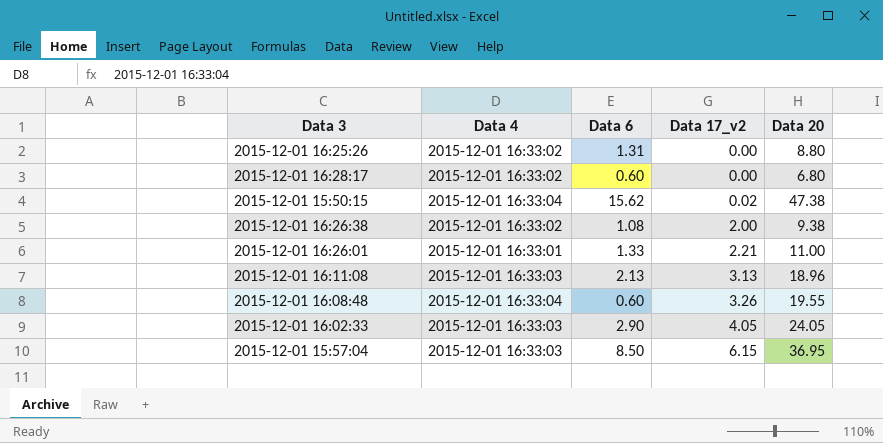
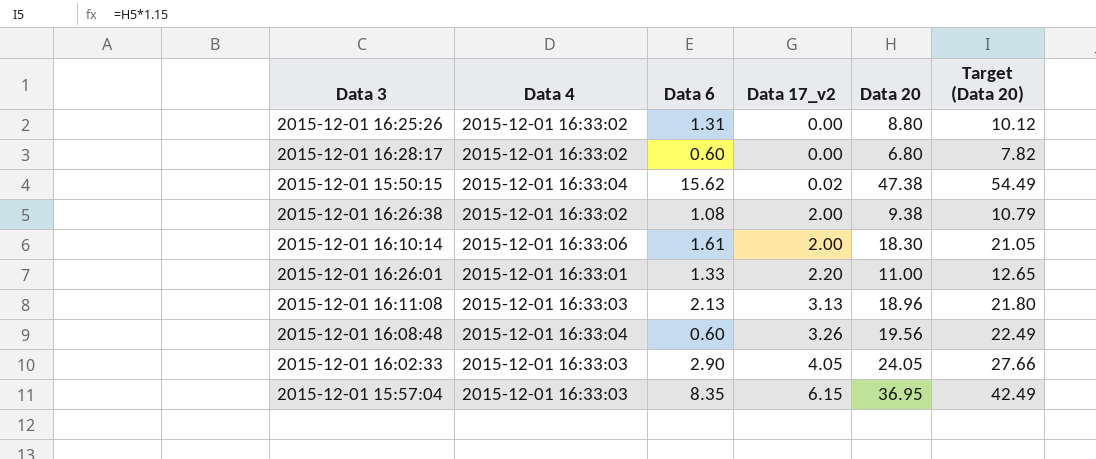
column Target (Data 20) | formula: none -> [Data 20] * 1.15
row 2015-12-01 16:10:14: none -> 2015-12-01 16:33:06 | 1.61 | 2.00 | 18.30 | 21.05
2015-12-01 16:26:01 | Data 17_v2: 2.21 -> 2.20
2015-12-01 16:08:48 | Data 20: 19.55 -> 19.56
2015-12-01 15:57:04 | Data 6: 8.50 -> 8.35

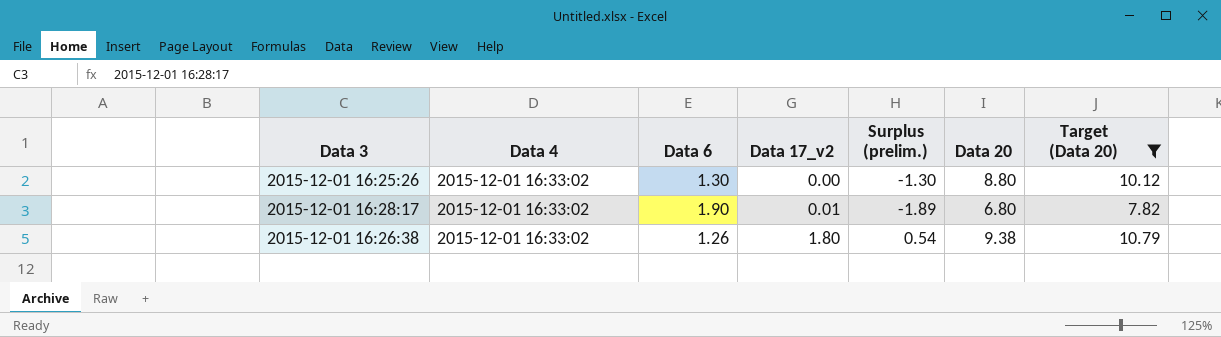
filter: none -> Target (Data 20) <= 10.79
column Surplus (prelim.) | formula: none -> [Data 17_v2] - [Data 6]
2015-12-01 16:25:26 | Data 6: 1.31 -> 1.30
2015-12-01 16:28:17 | Data 6: 0.60 -> 1.90
2015-12-01 16:28:17 | Data 17_v2: 0.00 -> 0.01
2015-12-01 16:26:38 | Data 6: 1.08 -> 1.26
2015-12-01 16:26:38 | Data 17_v2: 2.00 -> 1.80

